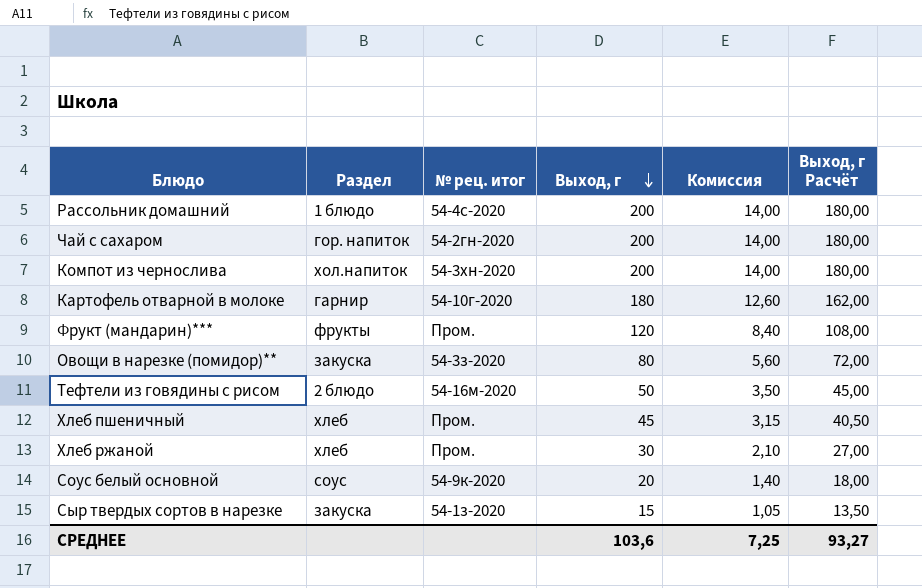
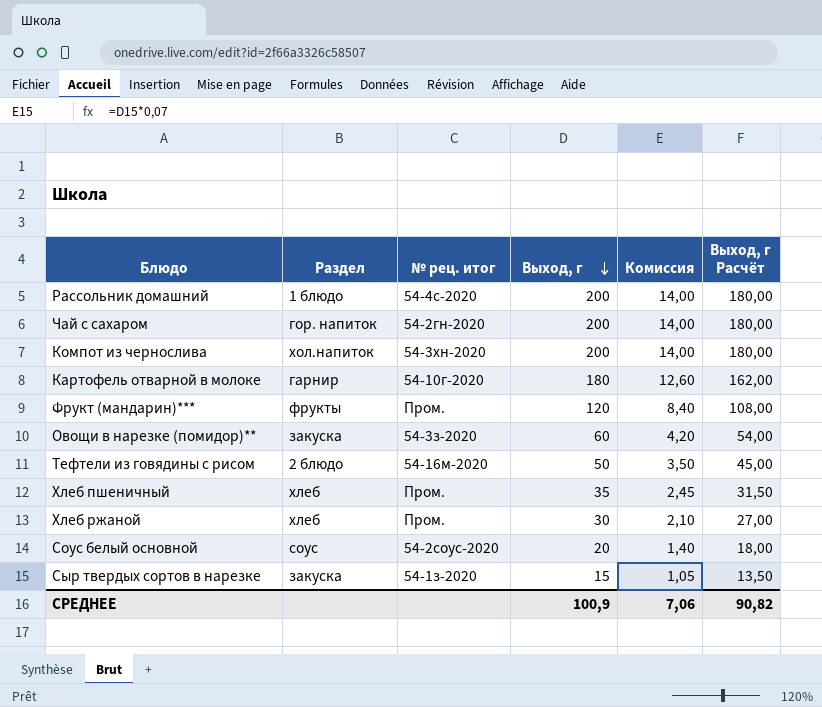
Овощи в нарезке (помидор)** | Выход, г: 80 -> 60
Овощи в нарезке (помидор)** | Комиссия: 5,60 -> 4,20
Овощи в нарезке (помидор)** | Выход, г Расчёт: 72,00 -> 54,00
Хлеб пшеничный | Выход, г: 45 -> 35
Хлеб пшеничный | Комиссия: 3,15 -> 2,45
Хлеб пшеничный | Выход, г Расчёт: 40,50 -> 31,50
Соус белый основной | № рец. итог: 54-9к-2020 -> 54-2соус-2020
СРЕДНЕЕ | Выход, г: 103,6 -> 100,9
СРЕДНЕЕ | Комиссия: 7,25 -> 7,06
СРЕДНЕЕ | Выход, г Расчёт: 93,27 -> 90,82

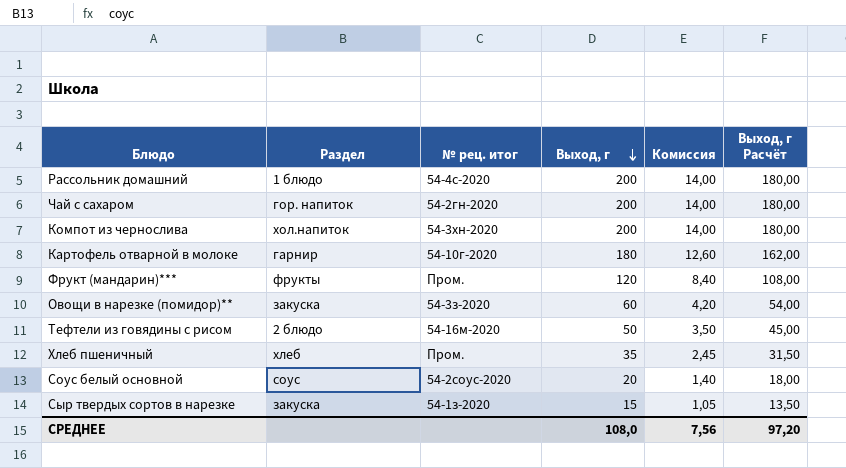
row Хлеб ржаной: хлеб | Пром. | 30 | 2,10 | 27,00 -> none
СРЕДНЕЕ | Выход, г: 100,9 -> 108,0
СРЕДНЕЕ | Комиссия: 7,06 -> 7,56
СРЕДНЕЕ | Выход, г Расчёт: 90,82 -> 97,20

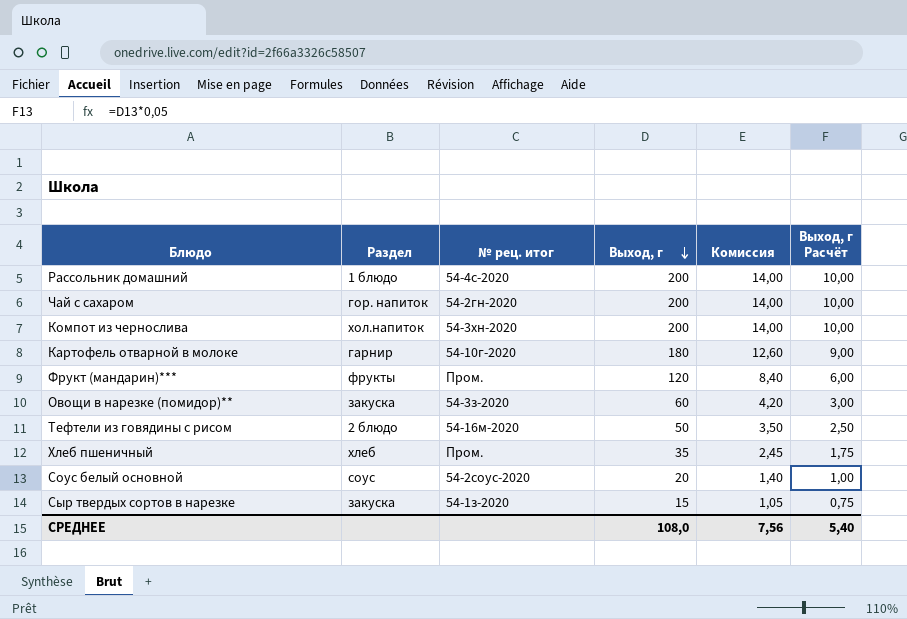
column Выход, г Расчёт | formula: [Выход, г] * 0,9 -> [Выход, г] * 0,05
СРЕДНЕЕ | Выход, г Расчёт: 97,20 -> 5,40

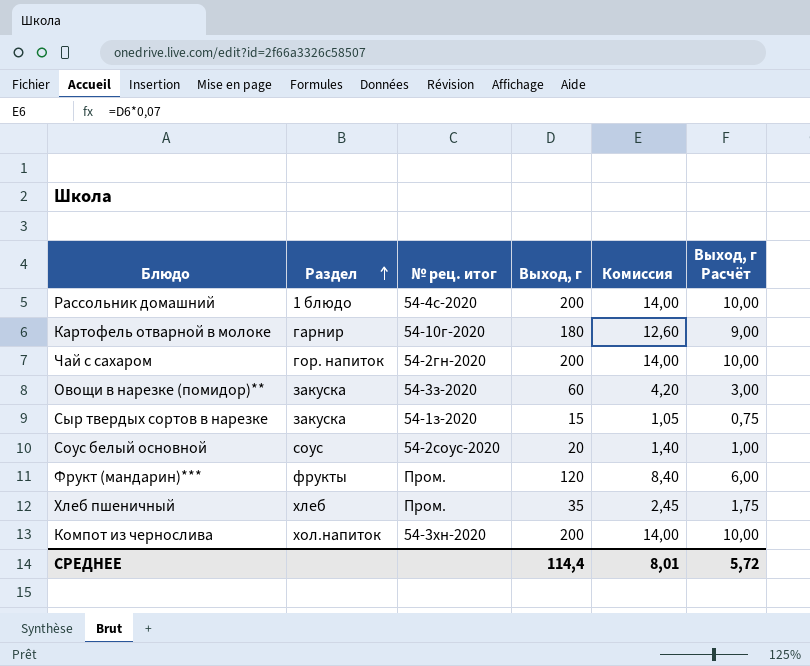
row order: Выход, г descending -> Раздел ascending
row Тефтели из говядины с рисом: 2 блюдо | 54-16м-2020 | 50 | 3,50 | 2,50 -> none
СРЕДНЕЕ | Выход, г: 108,0 -> 114,4
СРЕДНЕЕ | Комиссия: 7,56 -> 8,01
СРЕДНЕЕ | Выход, г Расчёт: 5,40 -> 5,72

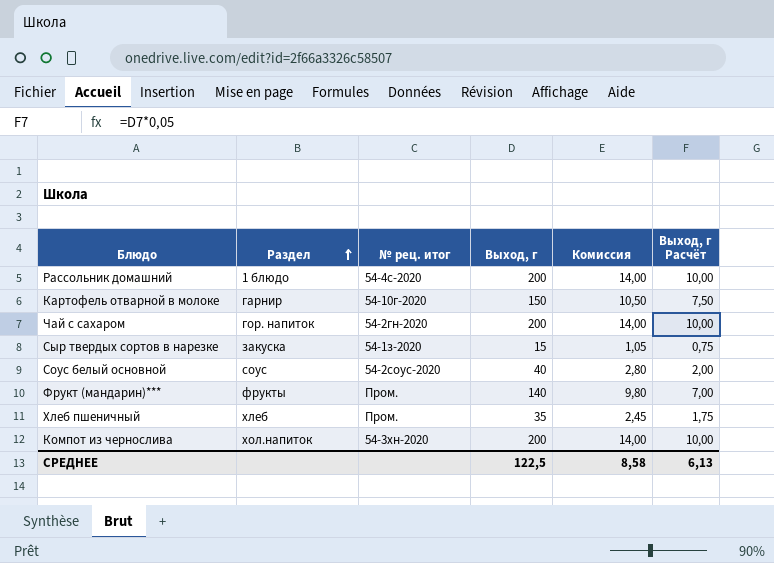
row Овощи в нарезке (помидор)**: закуска | 54-3з-2020 | 60 | 4,20 | 3,00 -> none
Картофель отварной в молоке | Выход, г: 180 -> 150
Картофель отварной в молоке | Комиссия: 12,60 -> 10,50
Картофель отварной в молоке | Выход, г Расчёт: 9,00 -> 7,50
Соус белый основной | Выход, г: 20 -> 40
Соус белый основной | Комиссия: 1,40 -> 2,80
Соус белый основной | Выход, г Расчёт: 1,00 -> 2,00
Фрукт (мандарин)*** | Выход, г: 120 -> 140
Фрукт (мандарин)*** | Комиссия: 8,40 -> 9,80
Фрукт (мандарин)*** | Выход, г Расчёт: 6,00 -> 7,00
СРЕДНЕЕ | Выход, г: 114,4 -> 122,5
СРЕДНЕЕ | Комиссия: 8,01 -> 8,58
СРЕДНЕЕ | Выход, г Расчёт: 5,72 -> 6,13

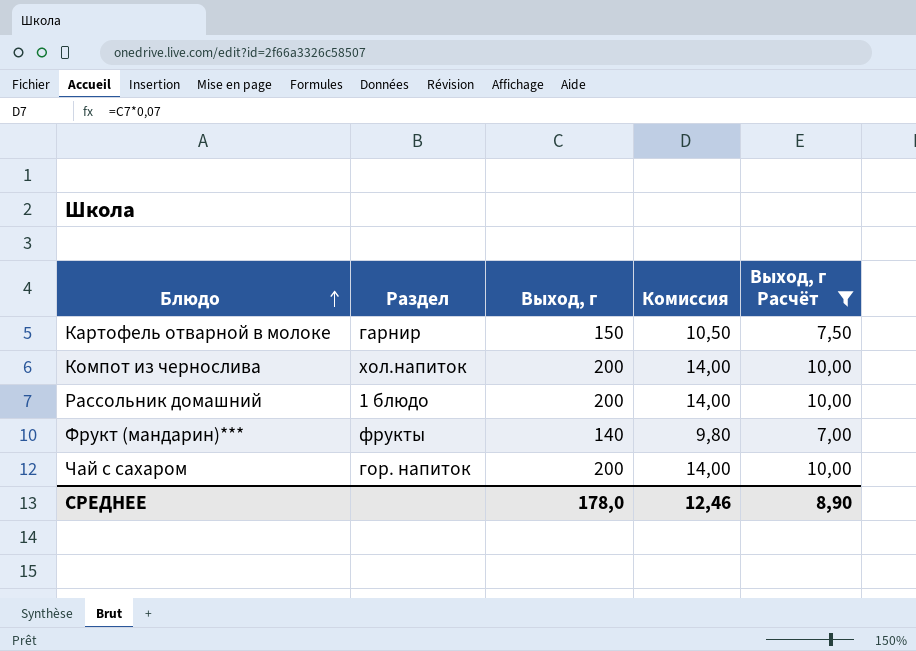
filter: none -> Выход, г Расчёт >= 7,00
row order: Раздел ascending -> Блюдо ascending
column № рец. итог | position: 3 -> none
СРЕДНЕЕ | Выход, г: 122,5 -> 178,0
СРЕДНЕЕ | Комиссия: 8,58 -> 12,46
СРЕДНЕЕ | Выход, г Расчёт: 6,13 -> 8,90

